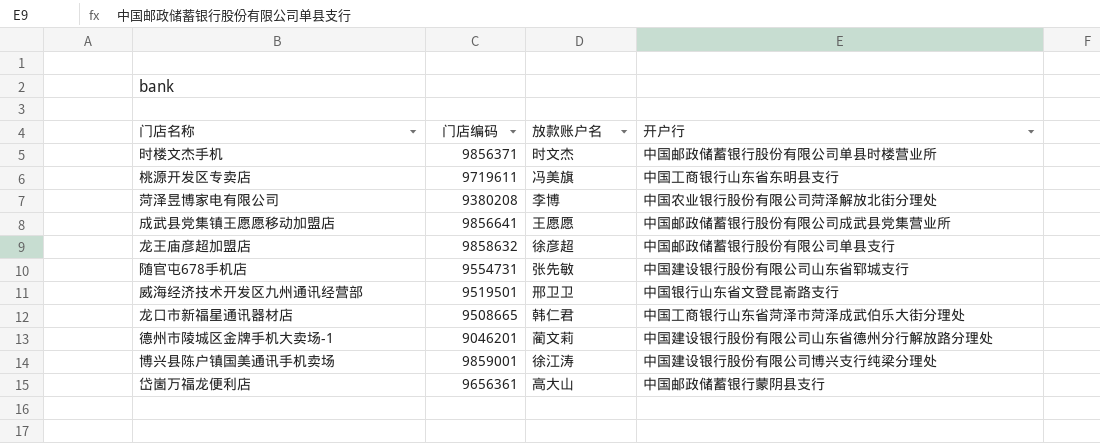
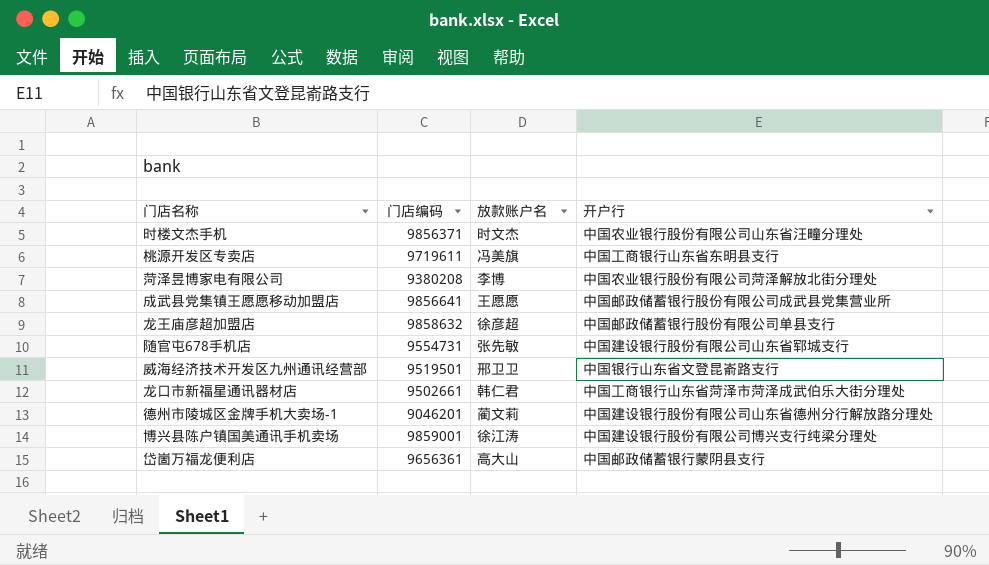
时楼文杰手机 | 开户行: 中国邮政储蓄银行股份有限公司单县时楼营业所 -> 中国农业银行股份有限公司山东省汪疃分理处
龙口市新福星通讯器材店 | 门店编码: 9508665 -> 9502661

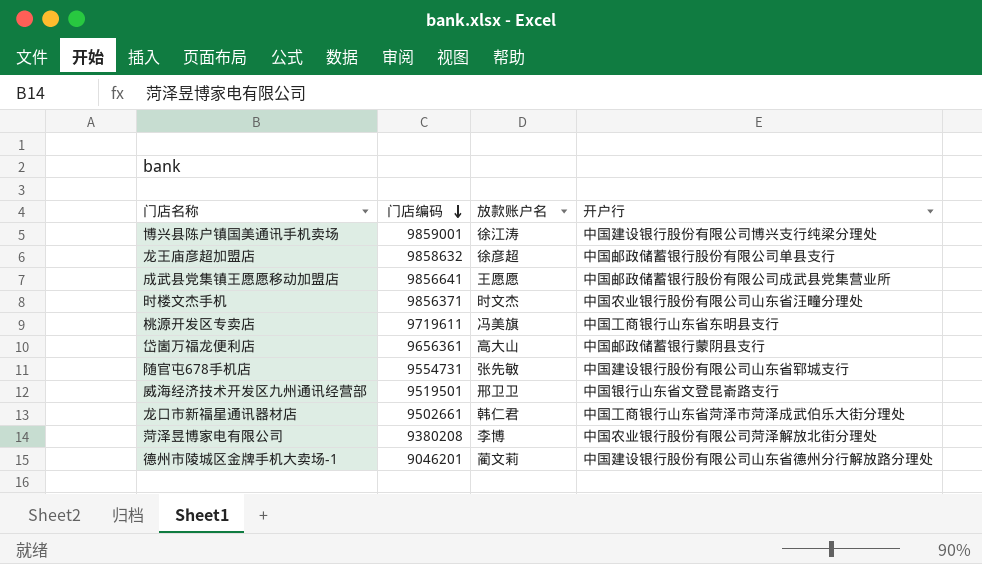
row order: none -> 门店编码 descending

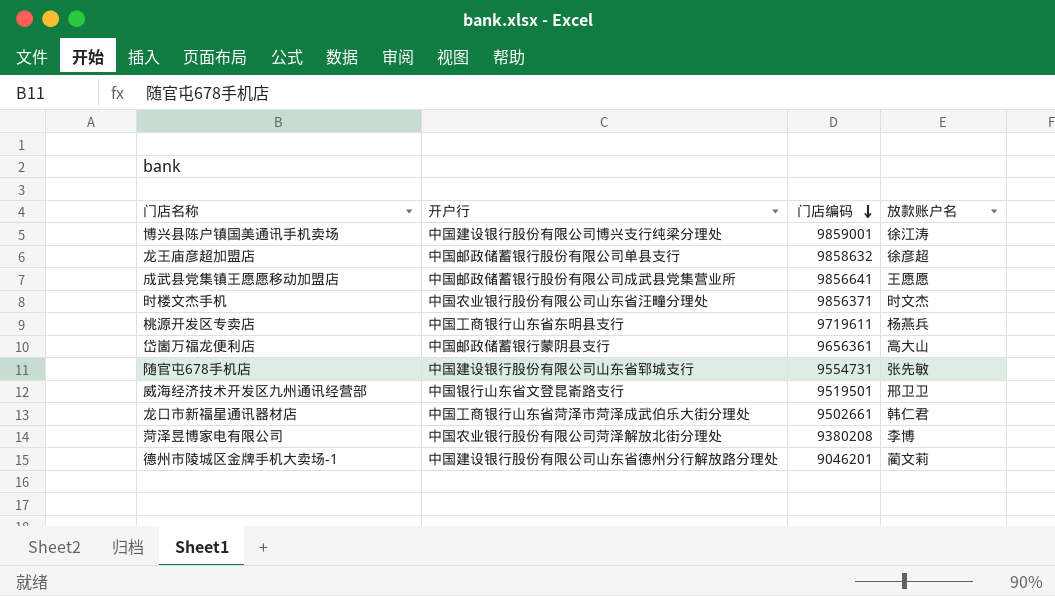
column 开户行 | position: 4 -> 2
桃源开发区专卖店 | 放款账户名: 冯美旗 -> 杨燕兵

